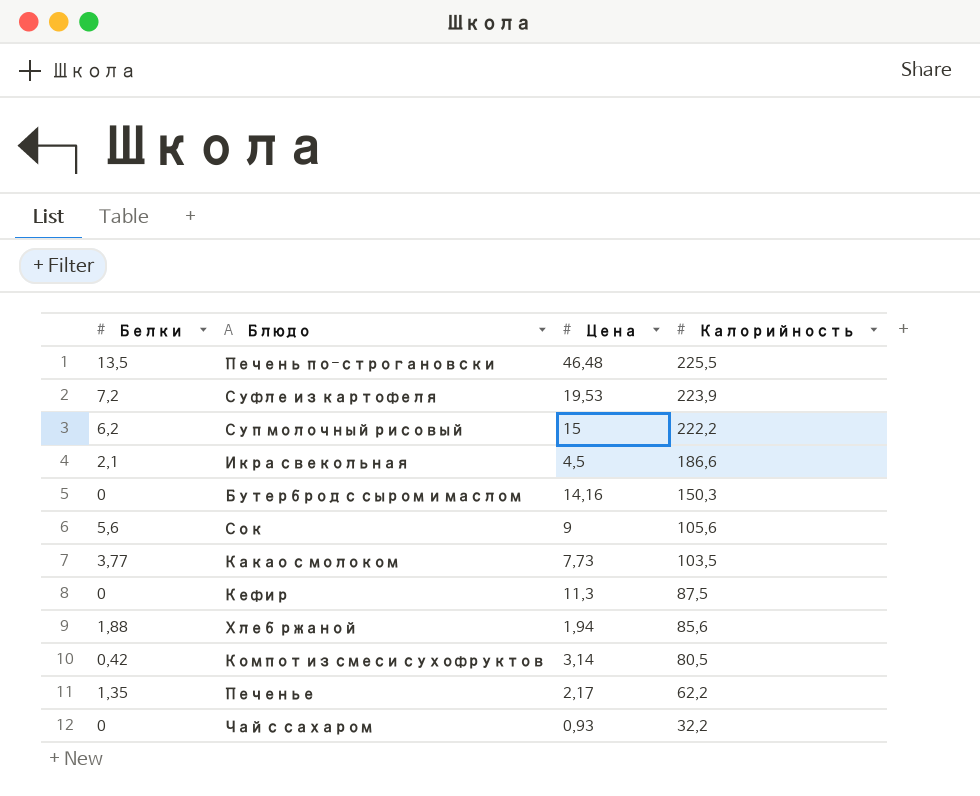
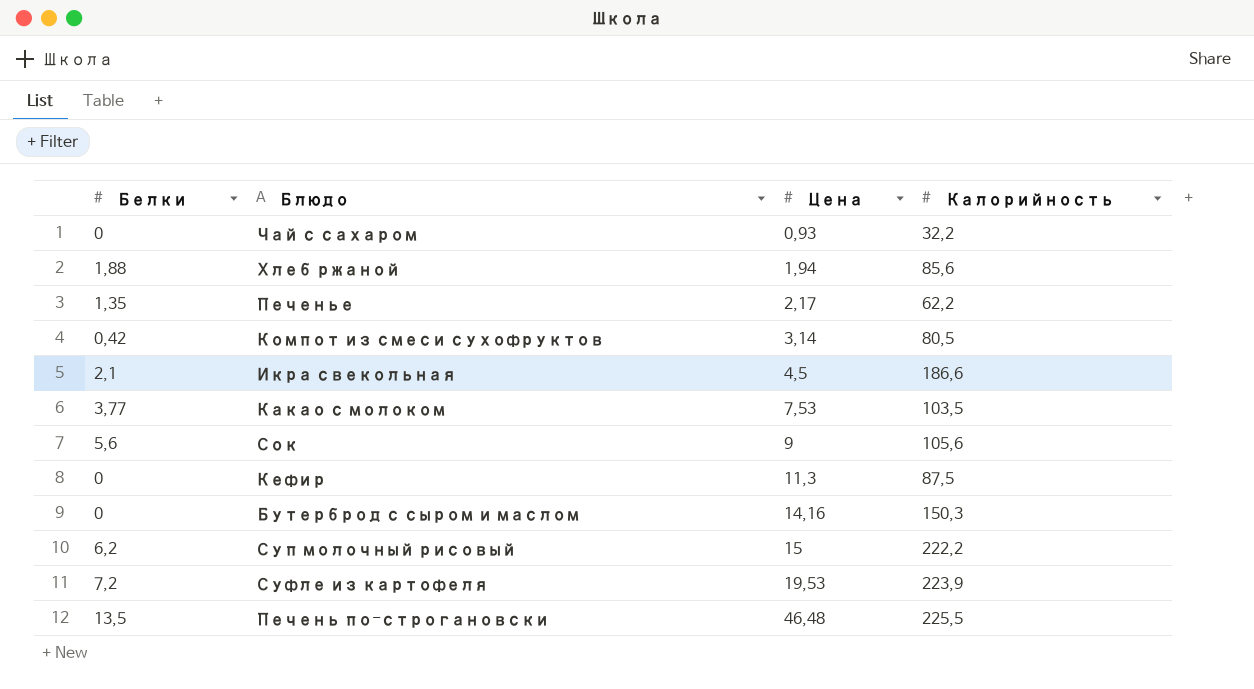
row order: Калорийность descending -> Цена ascending
Какао с молоком | Цена: 7,73 -> 7,53

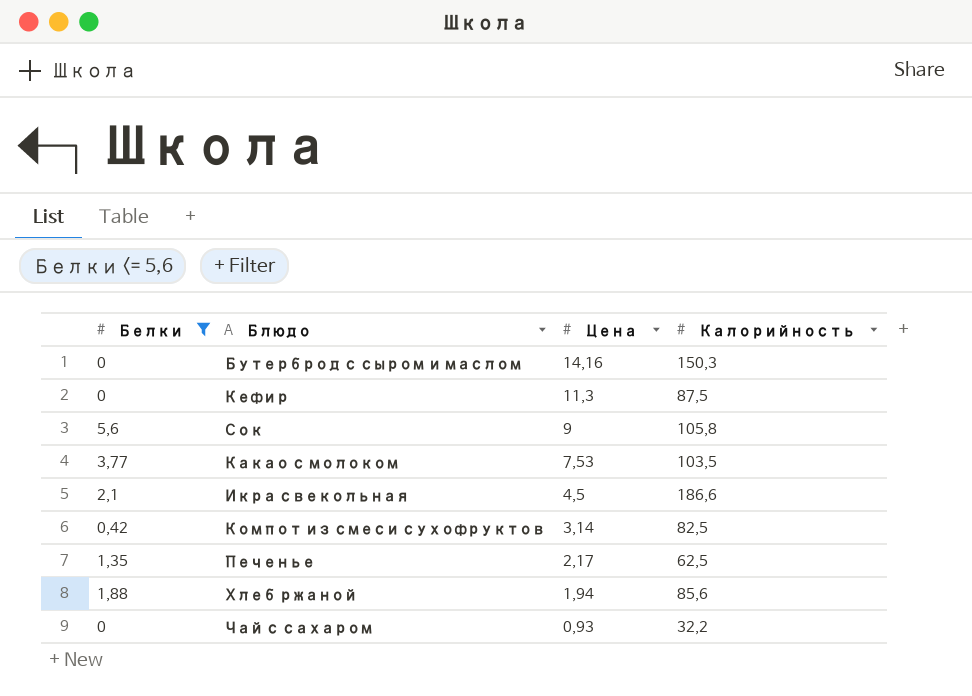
filter: none -> Белки <= 5,6
row order: Цена ascending -> Цена descending
Сок | Калорийность: 105,6 -> 105,8
Компот из смеси сухофруктов | Калорийность: 80,5 -> 82,5
Печенье | Калорийность: 62,2 -> 62,5

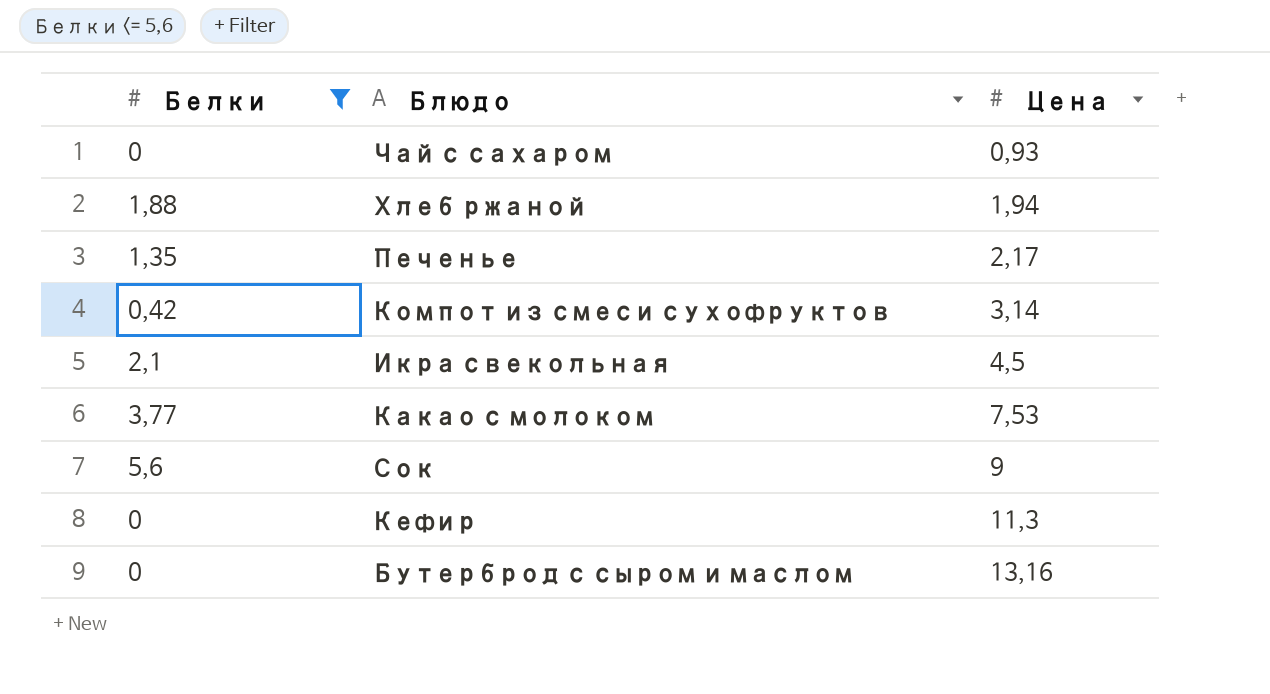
row order: Цена descending -> Цена ascending
column Калорийность | position: 4 -> none
Бутерброд с сыром и маслом | Цена: 14,16 -> 13,16

